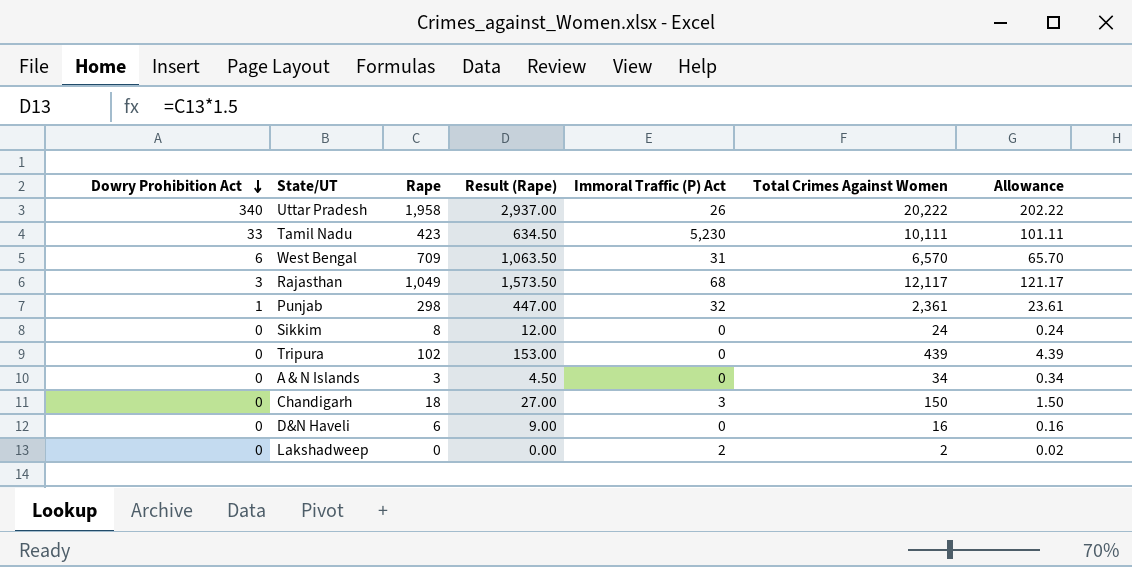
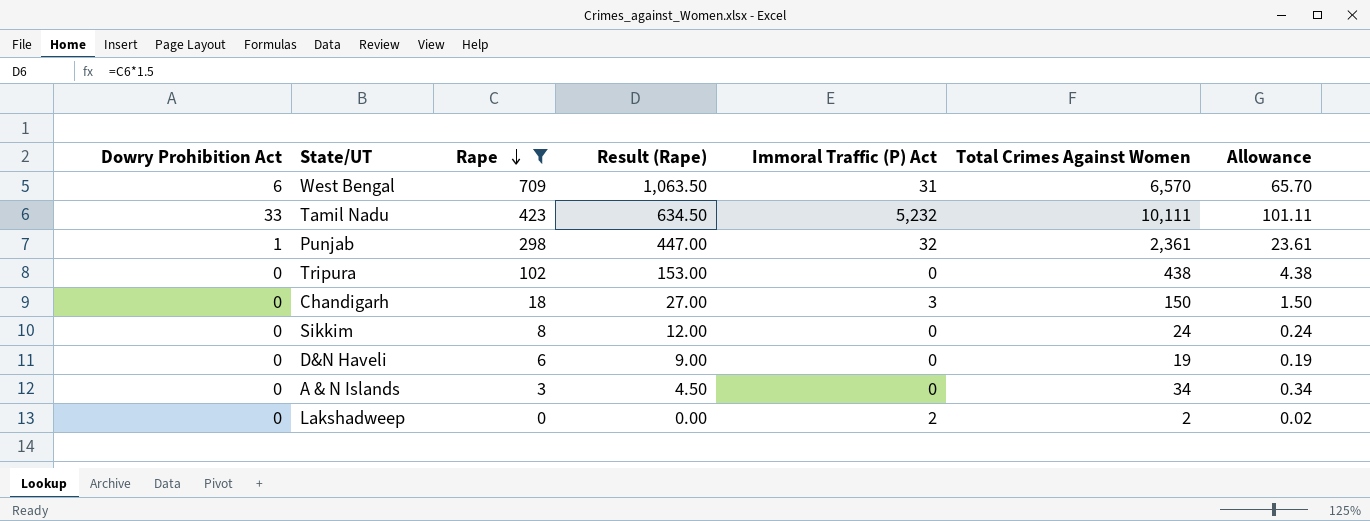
filter: none -> Rape <= 709
row order: Dowry Prohibition Act descending -> Rape descending
Tamil Nadu | Immoral Traffic (P) Act: 5,230 -> 5,232
Tripura | Total Crimes Against Women: 439 -> 438
Tripura | Allowance: 4.39 -> 4.38
D&N Haveli | Total Crimes Against Women: 16 -> 19
D&N Haveli | Allowance: 0.16 -> 0.19

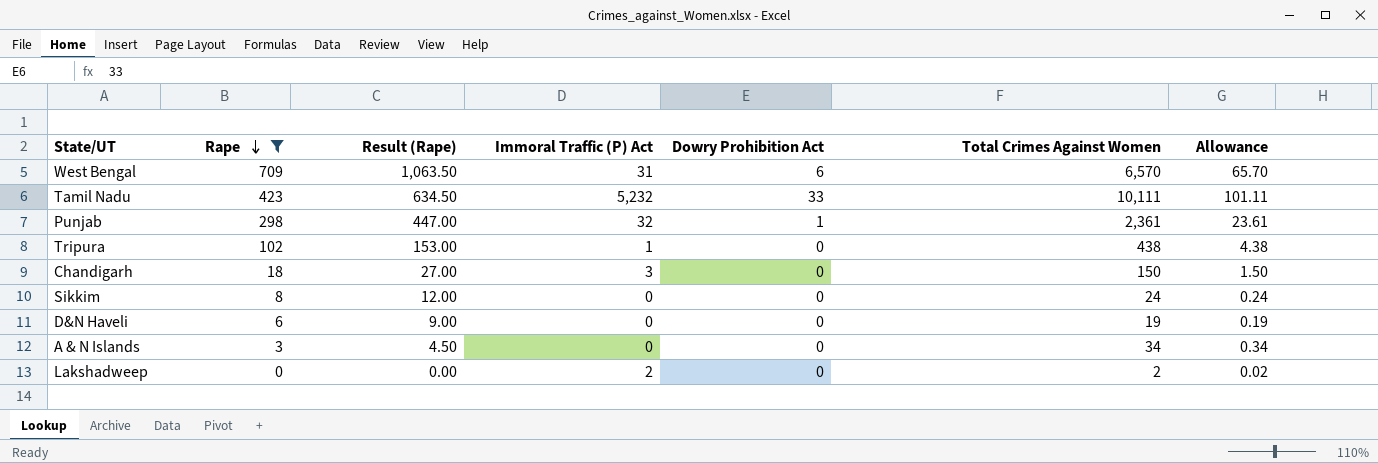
column Dowry Prohibition Act | position: 1 -> 5
Tripura | Immoral Traffic (P) Act: 0 -> 1

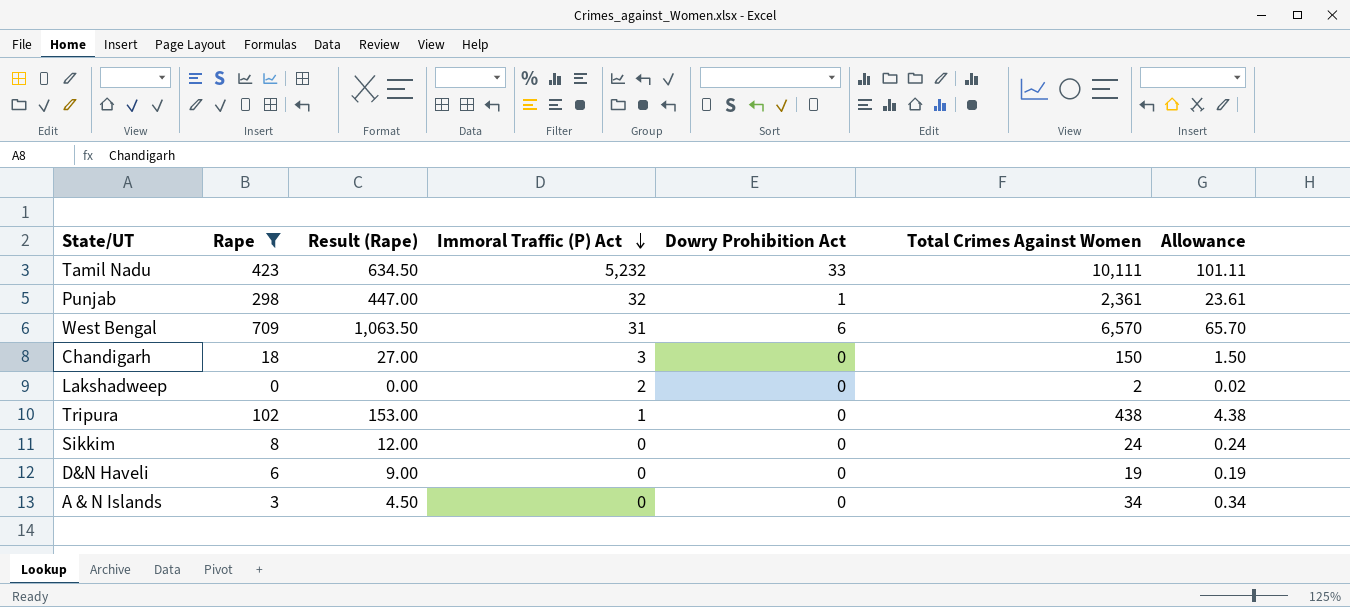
row order: Rape descending -> Immoral Traffic (P) Act descending

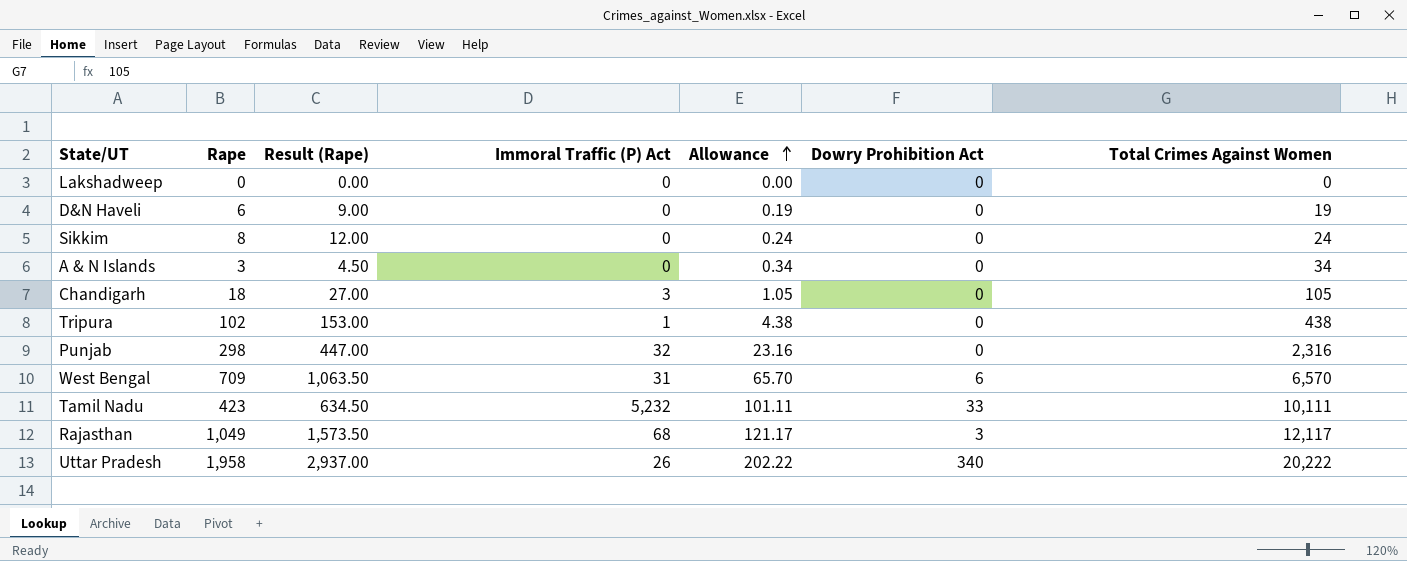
filter: Rape <= 709 -> none
row order: Immoral Traffic (P) Act descending -> Allowance ascending
column Allowance | position: 7 -> 5
Lakshadweep | Immoral Traffic (P) Act: 2 -> 0
Lakshadweep | Allowance: 0.02 -> 0.00
Lakshadweep | Total Crimes Against Women: 2 -> 0
Chandigarh | Allowance: 1.50 -> 1.05
Chandigarh | Total Crimes Against Women: 150 -> 105
Punjab | Allowance: 23.61 -> 23.16
Punjab | Dowry Prohibition Act: 1 -> 0
Punjab | Total Crimes Against Women: 2,361 -> 2,316

